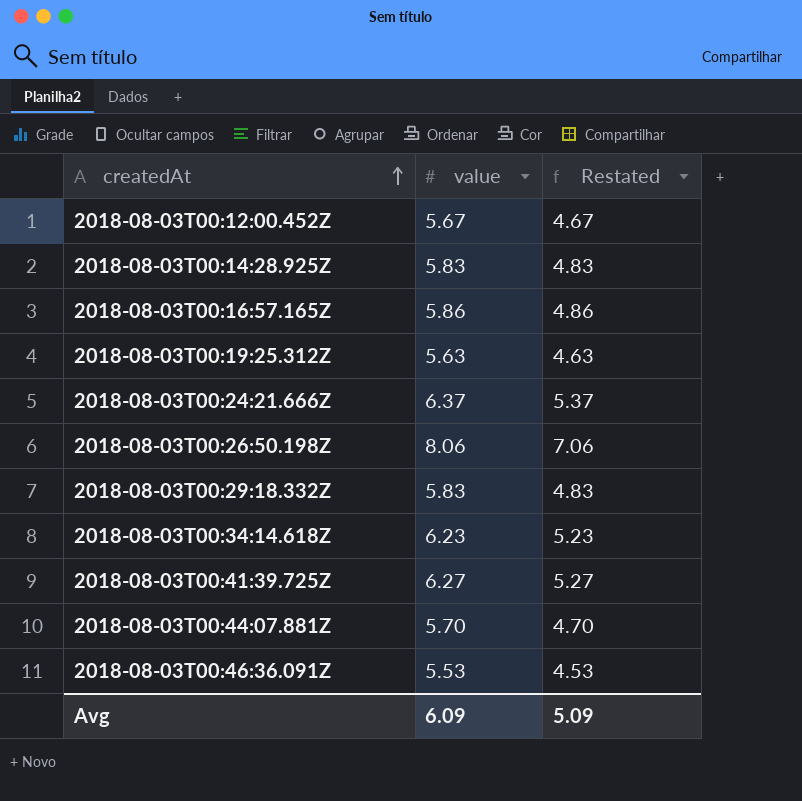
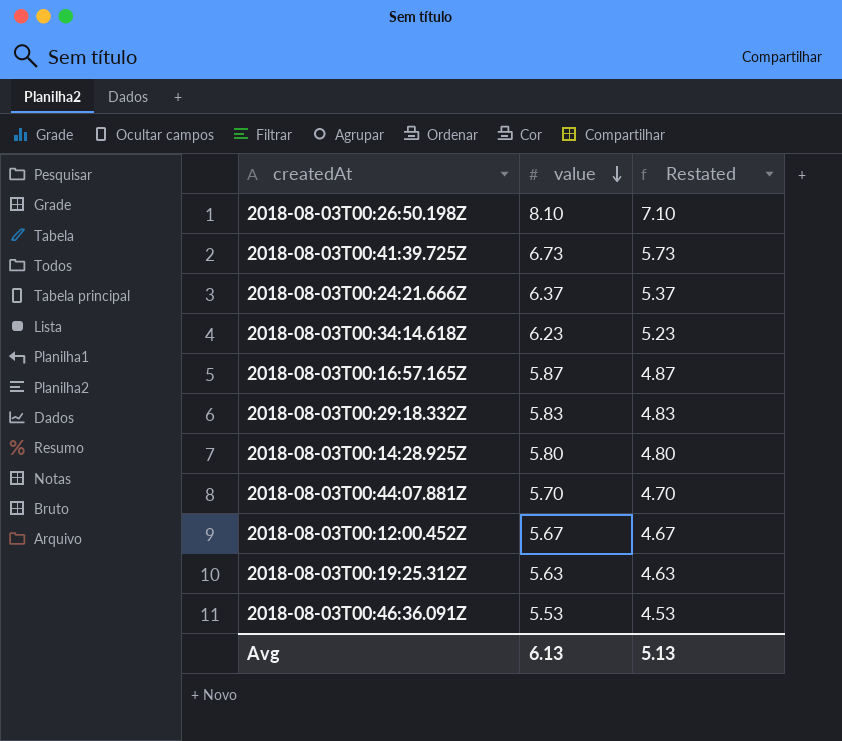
row order: createdAt ascending -> value descending
2018-08-03T00:26:50.198Z | value: 8.06 -> 8.10
2018-08-03T00:26:50.198Z | Restated: 7.06 -> 7.10
2018-08-03T00:41:39.725Z | value: 6.27 -> 6.73
2018-08-03T00:41:39.725Z | Restated: 5.27 -> 5.73
2018-08-03T00:16:57.165Z | value: 5.86 -> 5.87
2018-08-03T00:16:57.165Z | Restated: 4.86 -> 4.87
2018-08-03T00:14:28.925Z | value: 5.83 -> 5.80
2018-08-03T00:14:28.925Z | Restated: 4.83 -> 4.80
Avg | value: 6.09 -> 6.13
Avg | Restated: 5.09 -> 5.13

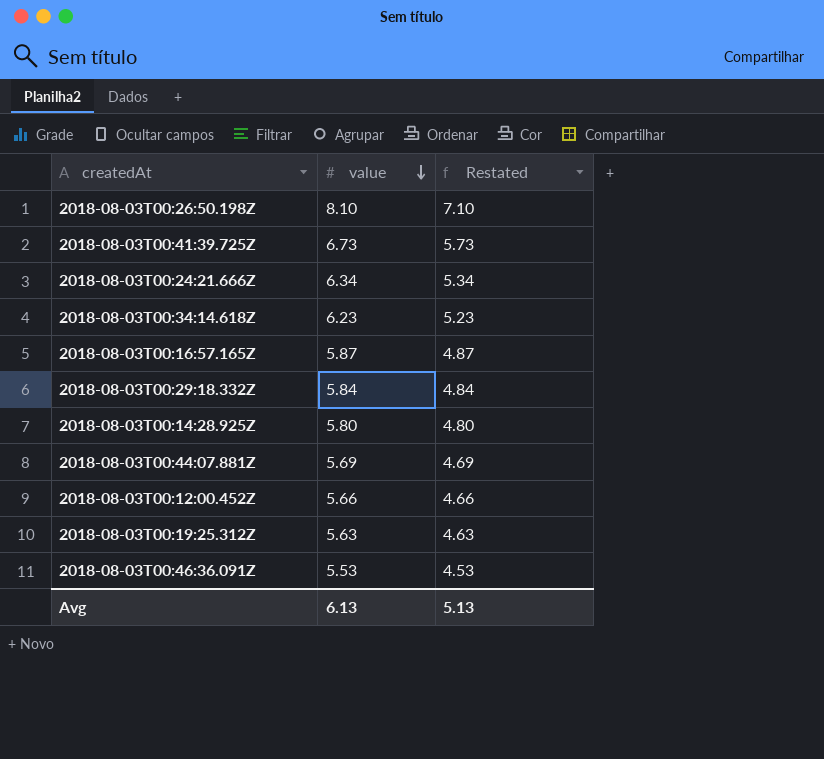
2018-08-03T00:24:21.666Z | value: 6.37 -> 6.34
2018-08-03T00:24:21.666Z | Restated: 5.37 -> 5.34
2018-08-03T00:29:18.332Z | value: 5.83 -> 5.84
2018-08-03T00:29:18.332Z | Restated: 4.83 -> 4.84
2018-08-03T00:44:07.881Z | value: 5.70 -> 5.69
2018-08-03T00:44:07.881Z | Restated: 4.70 -> 4.69
2018-08-03T00:12:00.452Z | value: 5.67 -> 5.66
2018-08-03T00:12:00.452Z | Restated: 4.67 -> 4.66

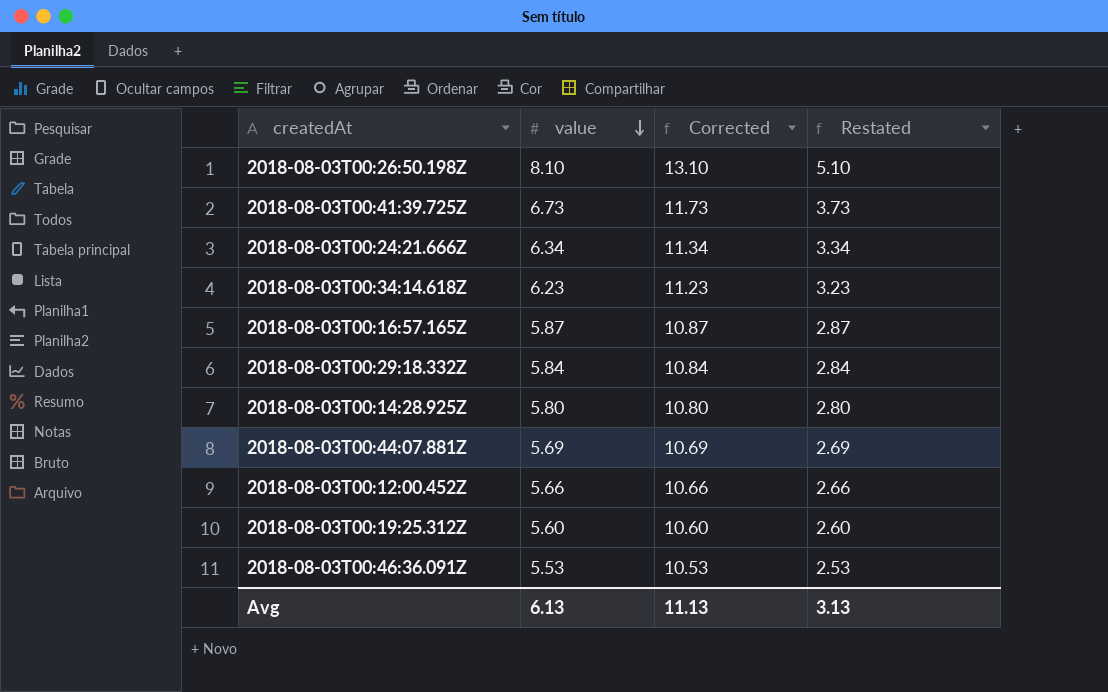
column Corrected | formula: none -> [value] + 5
column Restated | formula: [value] - 1 -> [value] - 3
2018-08-03T00:19:25.312Z | value: 5.63 -> 5.60
Avg | Restated: 5.13 -> 3.13

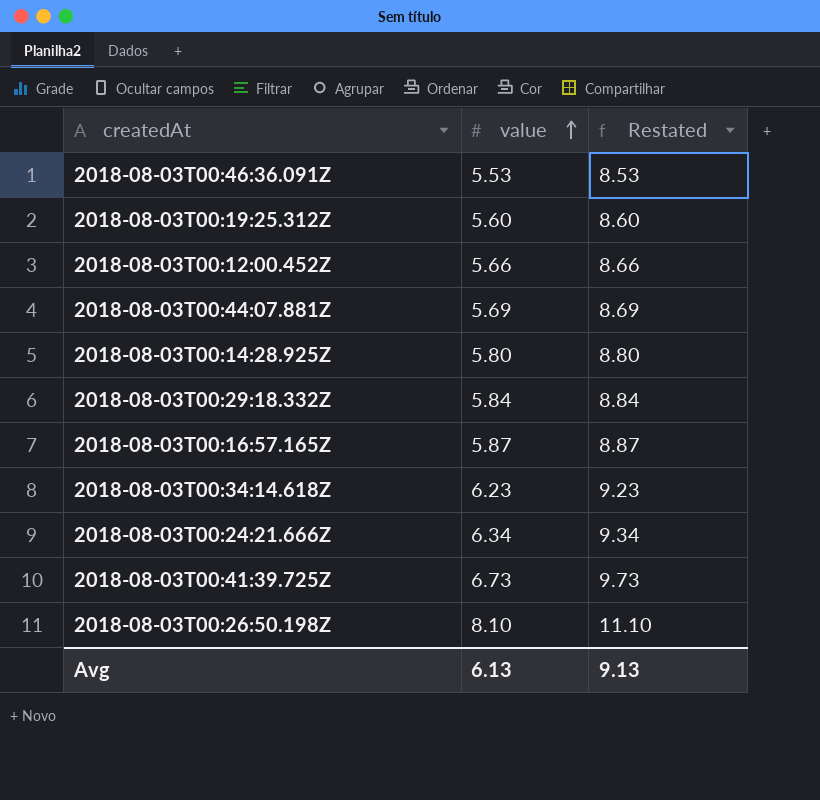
row order: value descending -> value ascending
column Corrected | formula: [value] + 5 -> none
column Restated | formula: [value] - 3 -> [value] + 3
Avg | Restated: 3.13 -> 9.13

